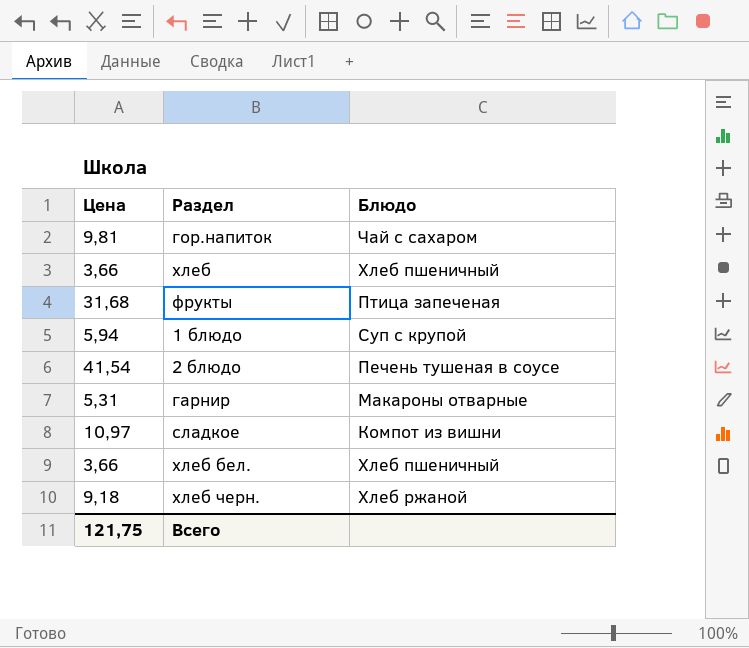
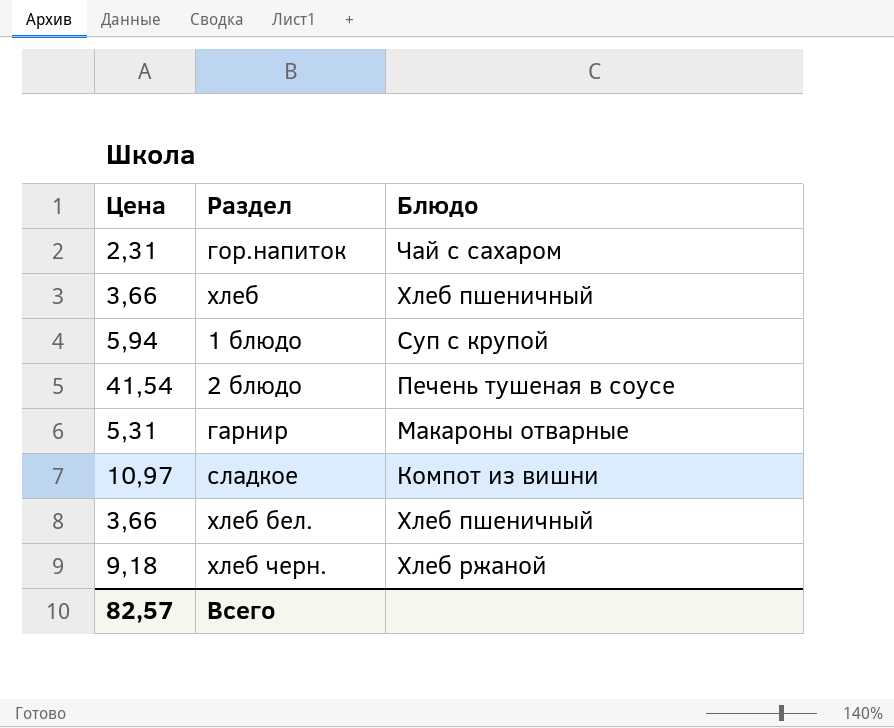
row фрукты: 31,68 | Птица запеченая -> none
гор.напиток | Цена: 9,81 -> 2,31
Всего | Цена: 121,75 -> 82,57

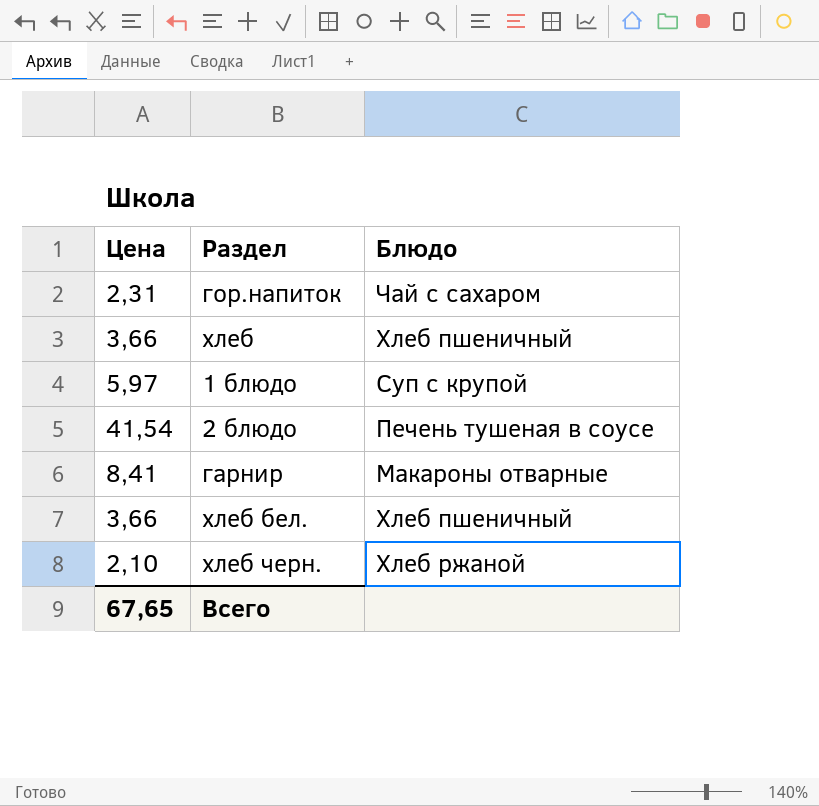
row сладкое: 10,97 | Компот из вишни -> none
1 блюдо | Цена: 5,94 -> 5,97
гарнир | Цена: 5,31 -> 8,41
хлеб черн. | Цена: 9,18 -> 2,10
Всего | Цена: 82,57 -> 67,65

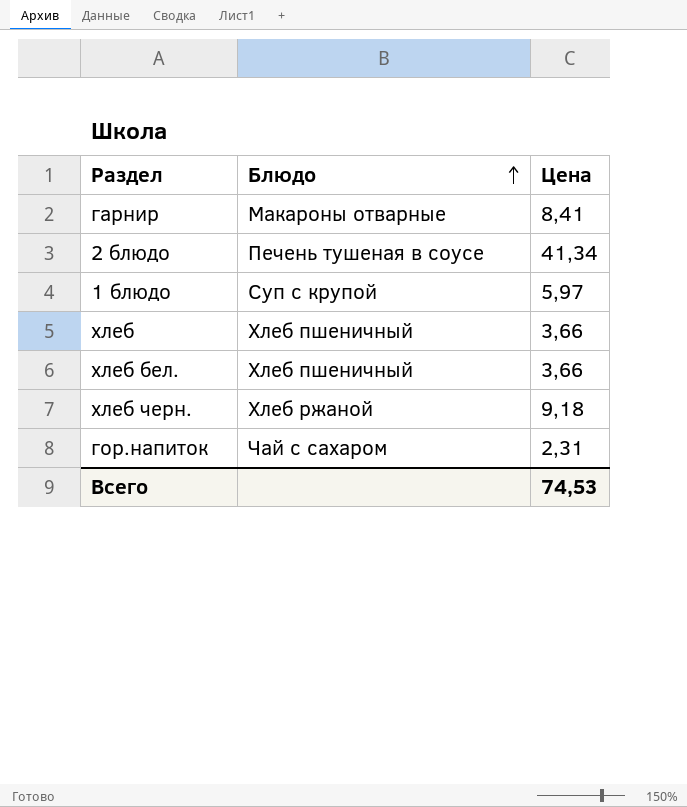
row order: none -> Блюдо ascending
column Цена | position: 1 -> 3
2 блюдо | Цена: 41,54 -> 41,34
хлеб черн. | Цена: 2,10 -> 9,18
Всего | Цена: 67,65 -> 74,53

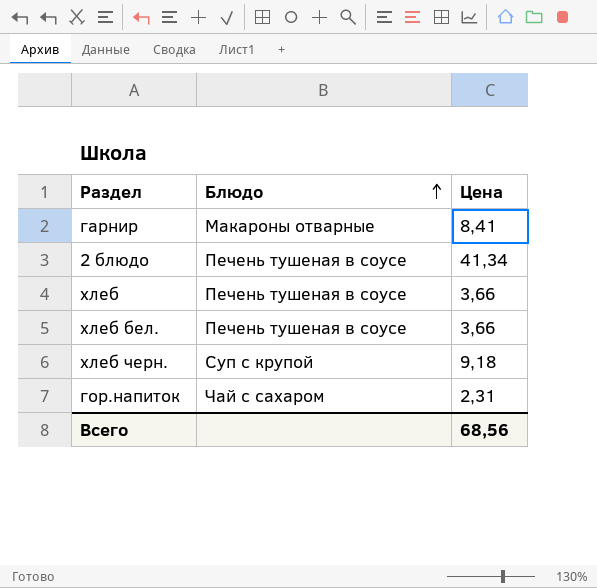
row 1 блюдо: Суп с крупой | 5,97 -> none
хлеб | Блюдо: Хлеб пшеничный -> Печень тушеная в соусе
хлеб бел. | Блюдо: Хлеб пшеничный -> Печень тушеная в соусе
хлеб черн. | Блюдо: Хлеб ржаной -> Суп с крупой
Всего | Цена: 74,53 -> 68,56

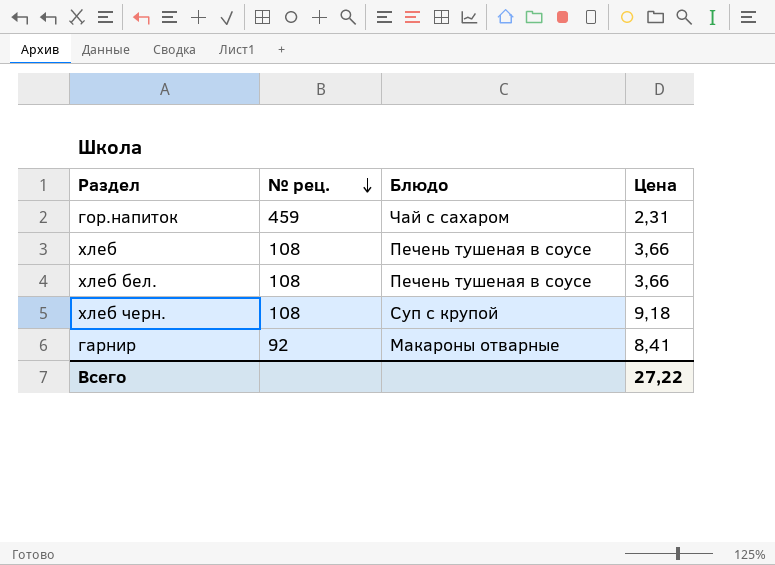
row order: Блюдо ascending -> № рец. descending
column № рец. | position: none -> 2
row 2 блюдо: Печень тушеная в соусе | 41,34 -> none
Всего | Цена: 68,56 -> 27,22

